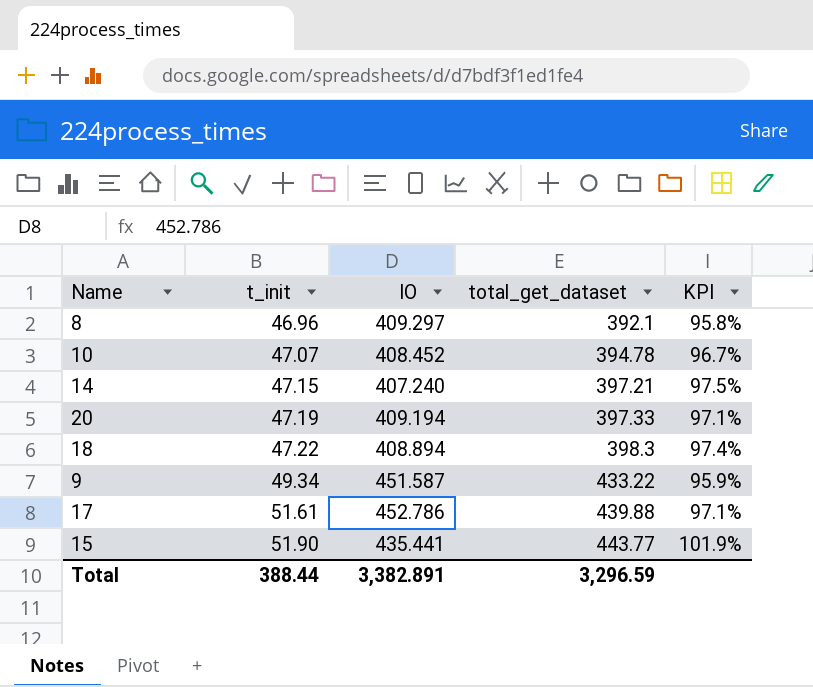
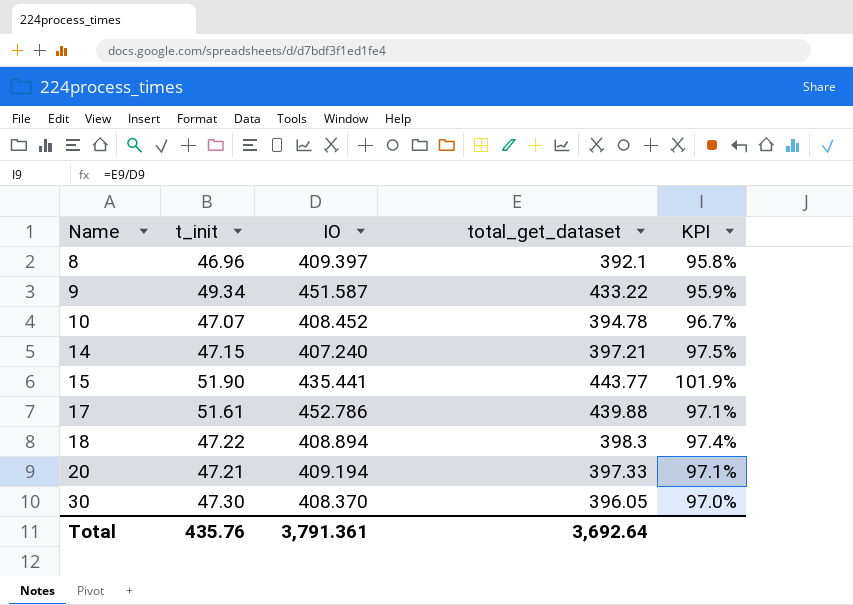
row order: t_init ascending -> Name ascending
8 | IO: 409.297 -> 409.397
20 | t_init: 47.19 -> 47.21
row 30: none -> 47.30 | 408.370 | 396.05 | 97.0%
Total | t_init: 388.44 -> 435.76
Total | IO: 3,382.891 -> 3,791.361
Total | total_get_dataset: 3,296.59 -> 3,692.64

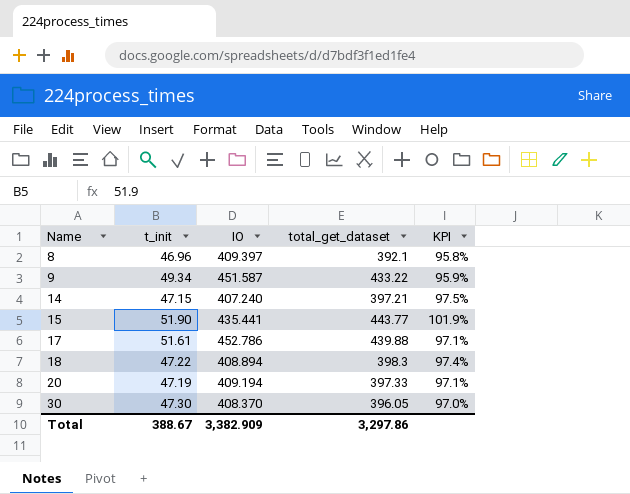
row 10: 47.07 | 408.452 | 394.78 | 96.7% -> none
20 | t_init: 47.21 -> 47.19
Total | t_init: 435.76 -> 388.67
Total | IO: 3,791.361 -> 3,382.909
Total | total_get_dataset: 3,692.64 -> 3,297.86

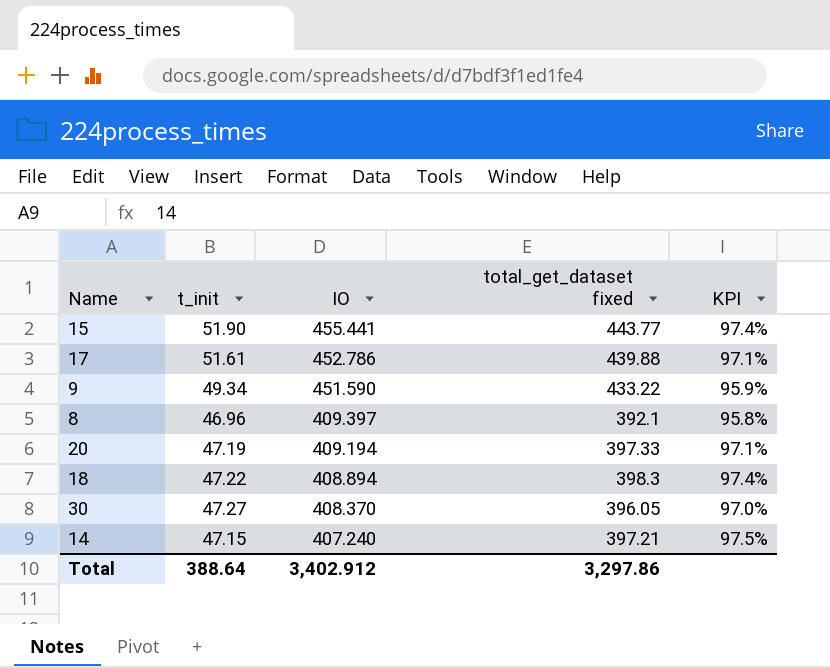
row order: Name ascending -> IO descending
column name: total_get_dataset -> total_get_dataset fixed
15 | IO: 435.441 -> 455.441
15 | KPI: 101.9% -> 97.4%
9 | IO: 451.587 -> 451.590
30 | t_init: 47.30 -> 47.27
Total | t_init: 388.67 -> 388.64
Total | IO: 3,382.909 -> 3,402.912

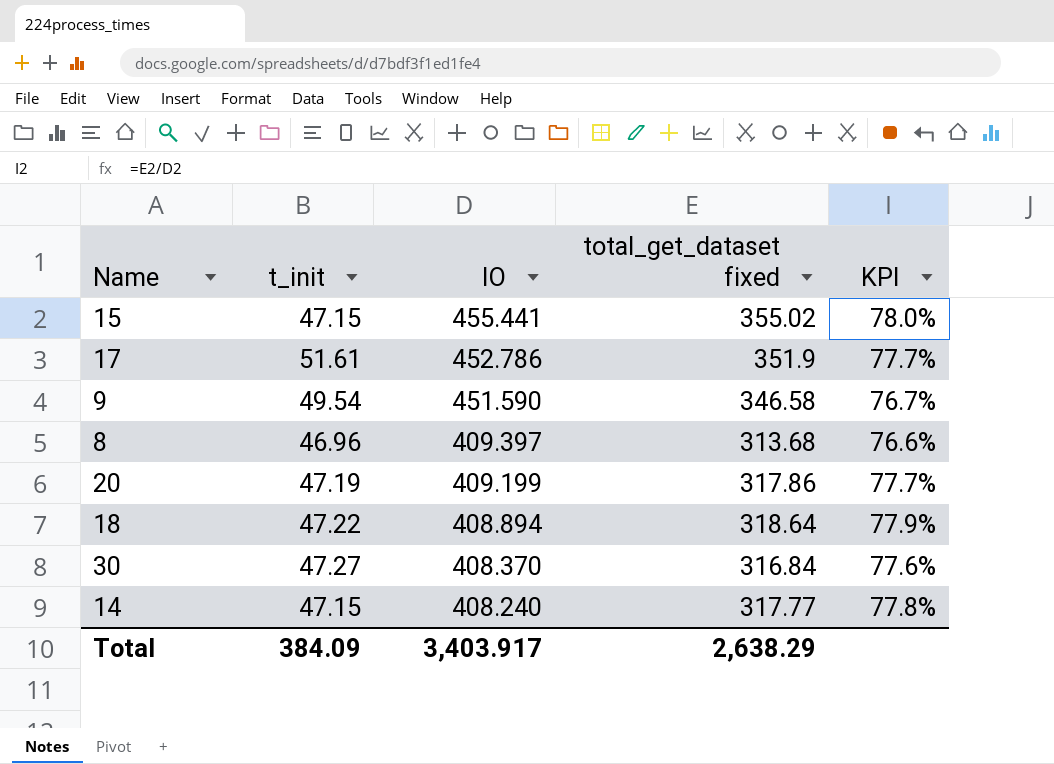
15 | t_init: 51.90 -> 47.15
15 | total_get_dataset fixed: 443.77 -> 355.02
15 | KPI: 97.4% -> 78.0%
17 | total_get_dataset fixed: 439.88 -> 351.9
17 | KPI: 97.1% -> 77.7%
9 | t_init: 49.34 -> 49.54
9 | total_get_dataset fixed: 433.22 -> 346.58
9 | KPI: 95.9% -> 76.7%
8 | total_get_dataset fixed: 392.1 -> 313.68
8 | KPI: 95.8% -> 76.6%
20 | IO: 409.194 -> 409.199
20 | total_get_dataset fixed: 397.33 -> 317.86
20 | KPI: 97.1% -> 77.7%
18 | total_get_dataset fixed: 398.3 -> 318.64
18 | KPI: 97.4% -> 77.9%
30 | total_get_dataset fixed: 396.05 -> 316.84
30 | KPI: 97.0% -> 77.6%
14 | IO: 407.240 -> 408.240
14 | total_get_dataset fixed: 397.21 -> 317.77
14 | KPI: 97.5% -> 77.8%
Total | t_init: 388.64 -> 384.09
Total | IO: 3,402.912 -> 3,403.917
Total | total_get_dataset fixed: 3,297.86 -> 2,638.29

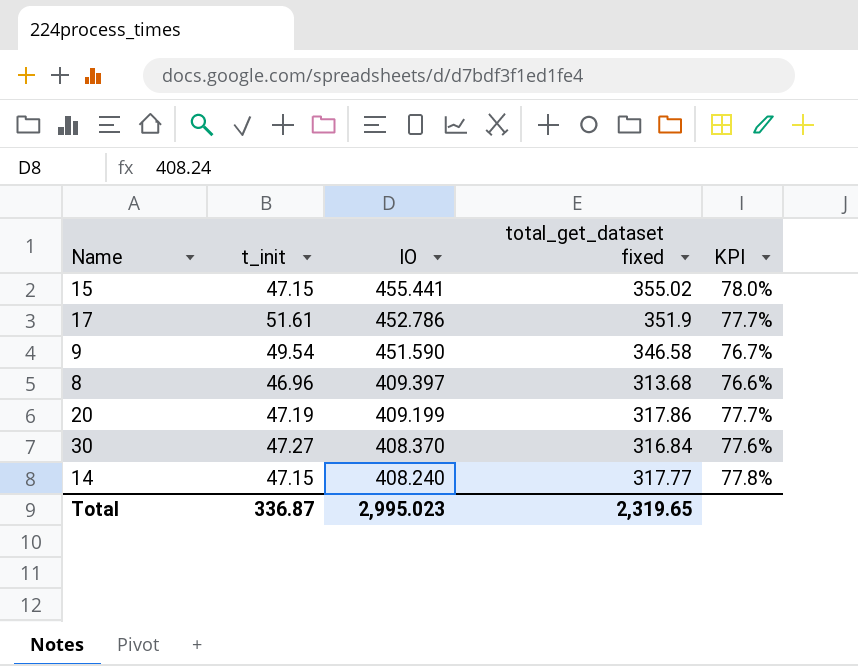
row 18: 47.22 | 408.894 | 318.64 | 77.9% -> none
Total | t_init: 384.09 -> 336.87
Total | IO: 3,403.917 -> 2,995.023
Total | total_get_dataset fixed: 2,638.29 -> 2,319.65

